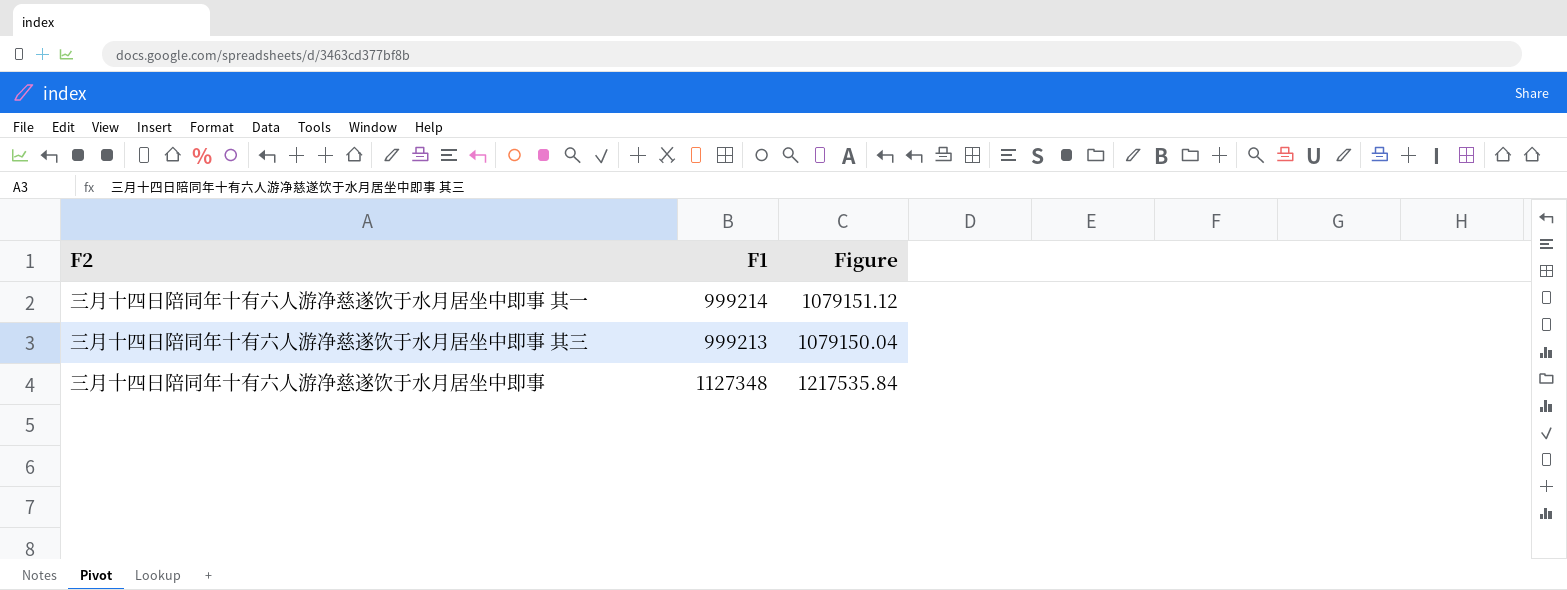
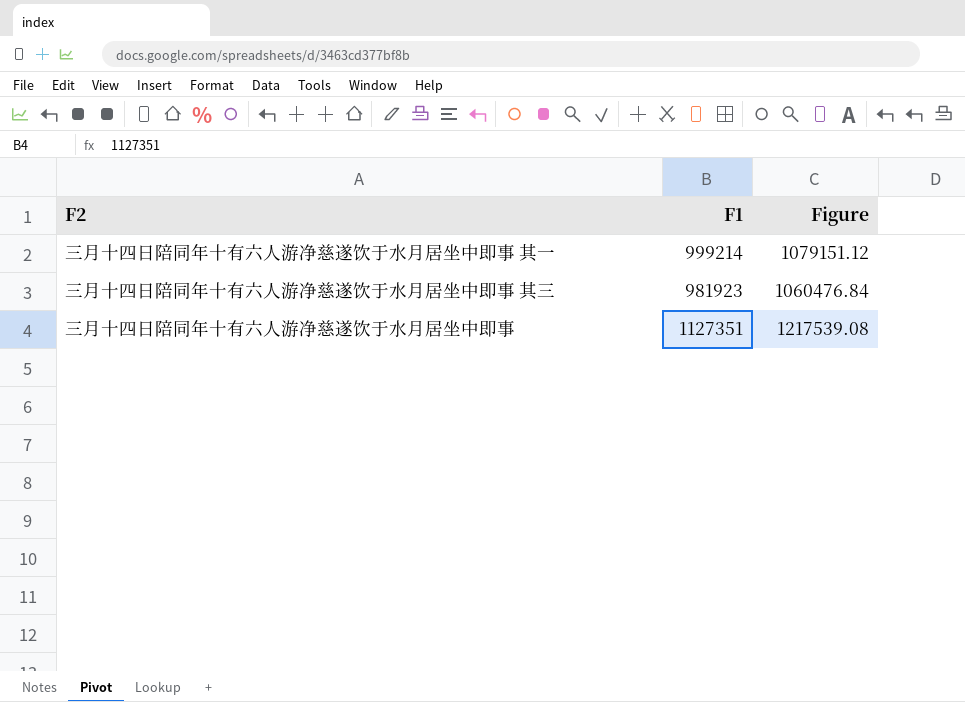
三月十四日陪同年十有六人游净慈遂饮于水月居坐中即事 其三 | F1: 999213 -> 981923
三月十四日陪同年十有六人游净慈遂饮于水月居坐中即事 其三 | Figure: 1079150.04 -> 1060476.84
三月十四日陪同年十有六人游净慈遂饮于水月居坐中即事 | F1: 1127348 -> 1127351
三月十四日陪同年十有六人游净慈遂饮于水月居坐中即事 | Figure: 1217535.84 -> 1217539.08

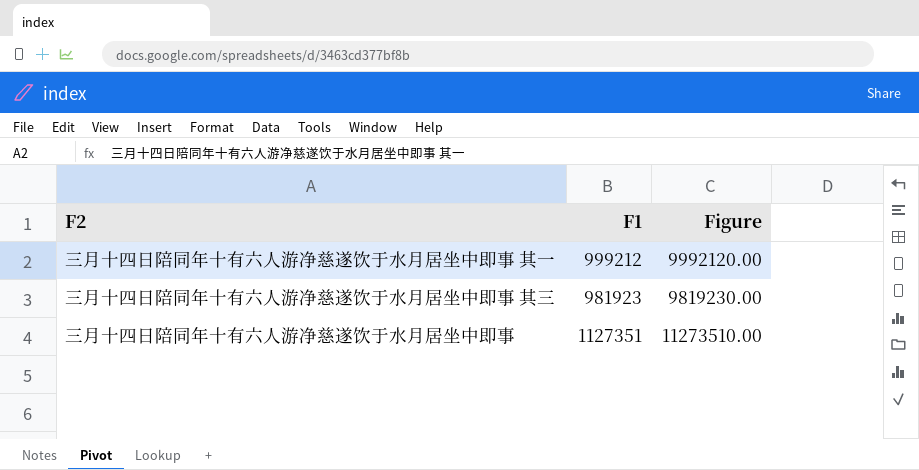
column Figure | formula: [F1] * 1.08 -> [F1] * 10
三月十四日陪同年十有六人游净慈遂饮于水月居坐中即事 其一 | F1: 999214 -> 999212

